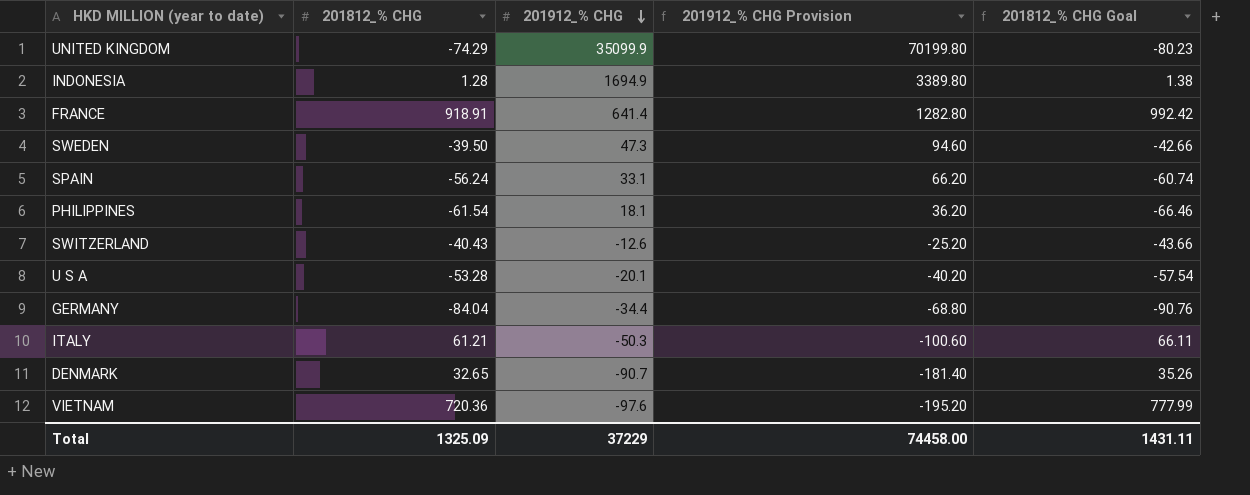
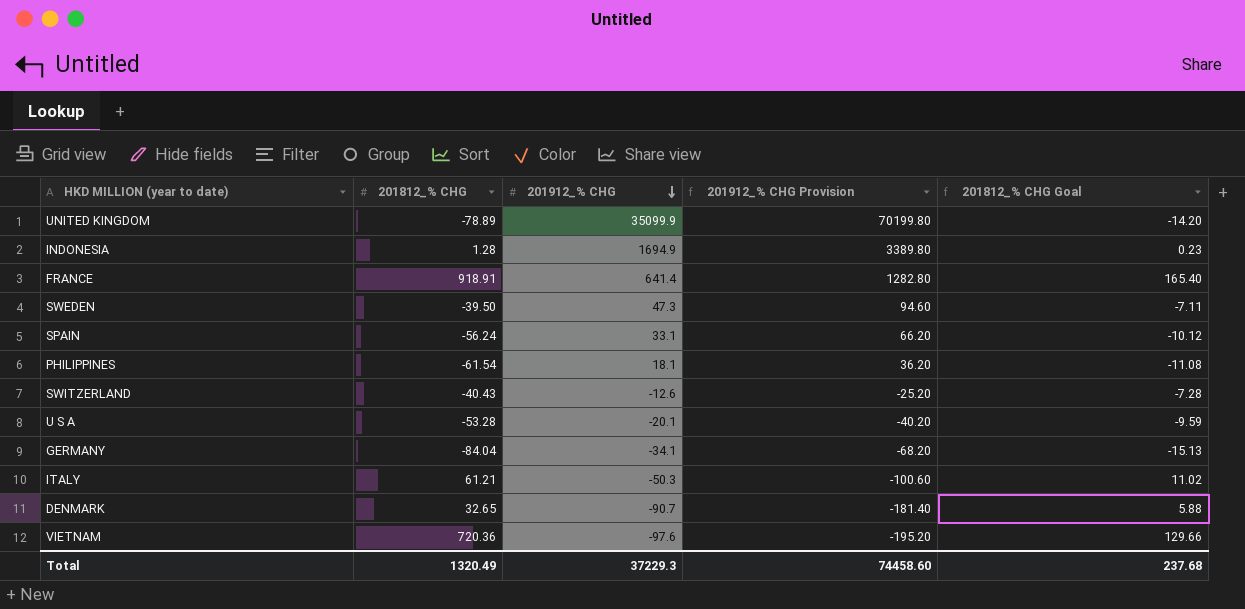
column 201812_% CHG Goal | formula: [201812_% CHG] * 1.08 -> [201812_% CHG] * 0.18
UNITED KINGDOM | 201812_% CHG: -74.29 -> -78.89
GERMANY | 201912_% CHG: -34.4 -> -34.1
GERMANY | 201912_% CHG Provision: -68.80 -> -68.20
Total | 201812_% CHG: 1325.09 -> 1320.49
Total | 201912_% CHG: 37229 -> 37229.3
Total | 201912_% CHG Provision: 74458.00 -> 74458.60
Total | 201812_% CHG Goal: 1431.11 -> 237.68

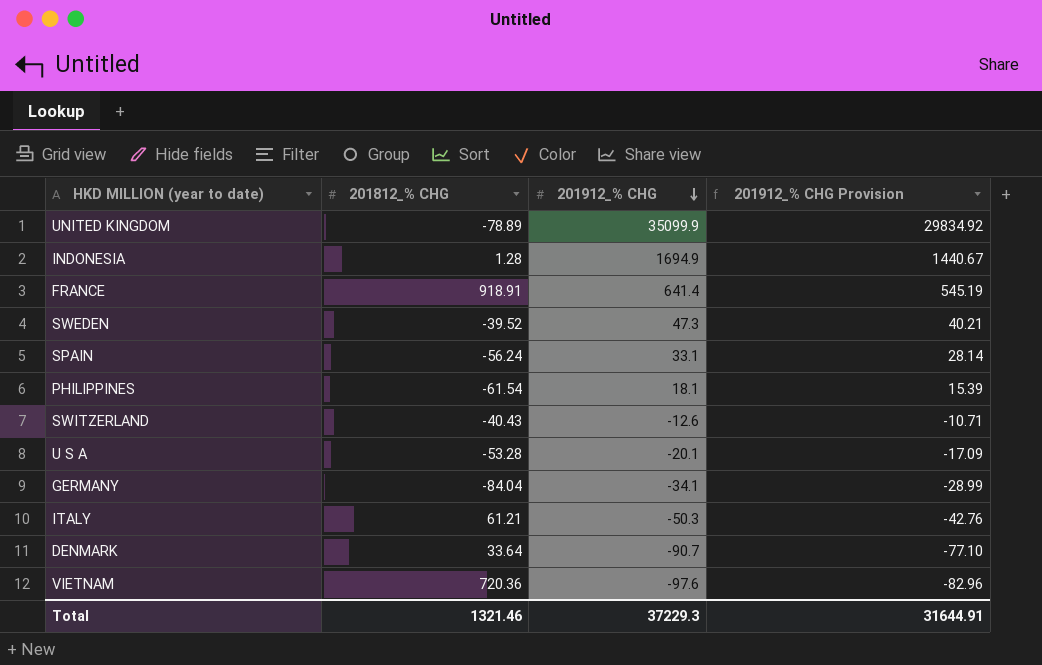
column 201812_% CHG Goal | formula: [201812_% CHG] * 0.18 -> none
column 201912_% CHG Provision | formula: [201912_% CHG] * 2 -> [201912_% CHG] * 0.85
SWEDEN | 201812_% CHG: -39.50 -> -39.52
DENMARK | 201812_% CHG: 32.65 -> 33.64
Total | 201812_% CHG: 1320.49 -> 1321.46
Total | 201912_% CHG Provision: 74458.60 -> 31644.91

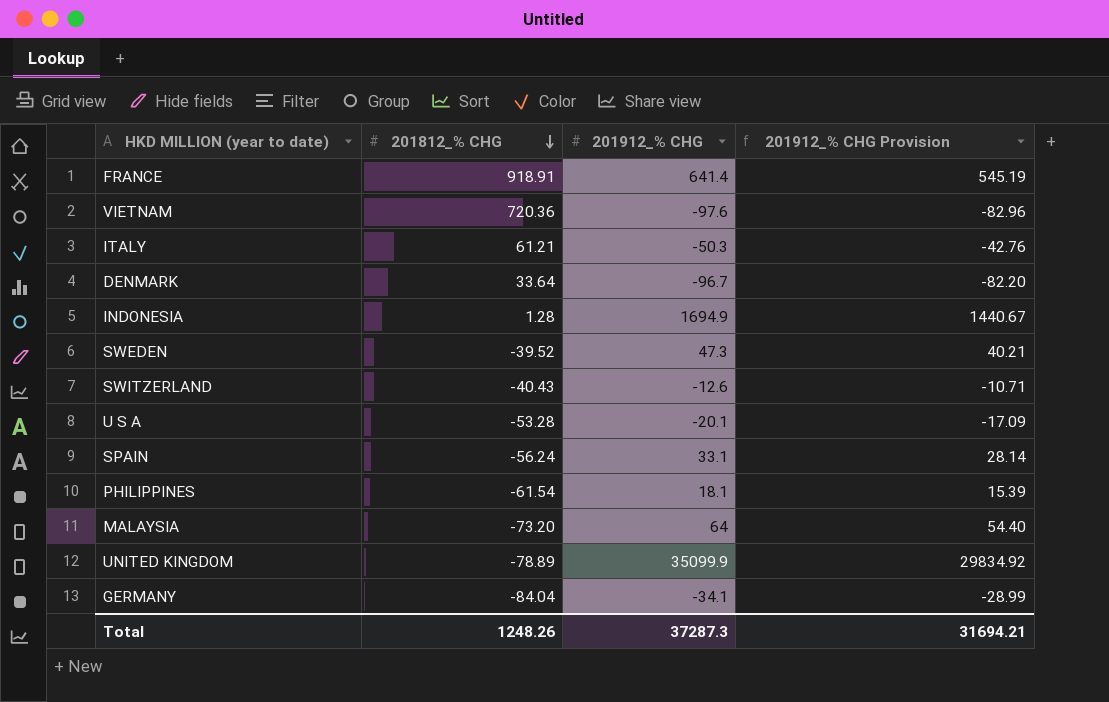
row order: 201912_% CHG descending -> 201812_% CHG descending
DENMARK | 201912_% CHG: -90.7 -> -96.7
DENMARK | 201912_% CHG Provision: -77.10 -> -82.20
row MALAYSIA: none -> -73.20 | 64 | 54.40
Total | 201812_% CHG: 1321.46 -> 1248.26
Total | 201912_% CHG: 37229.3 -> 37287.3
Total | 201912_% CHG Provision: 31644.91 -> 31694.21

